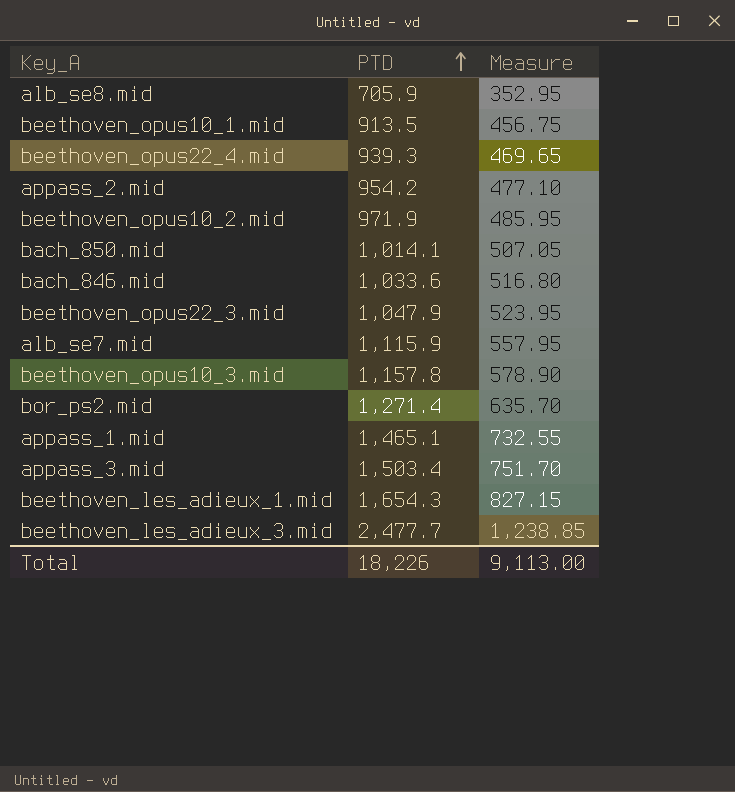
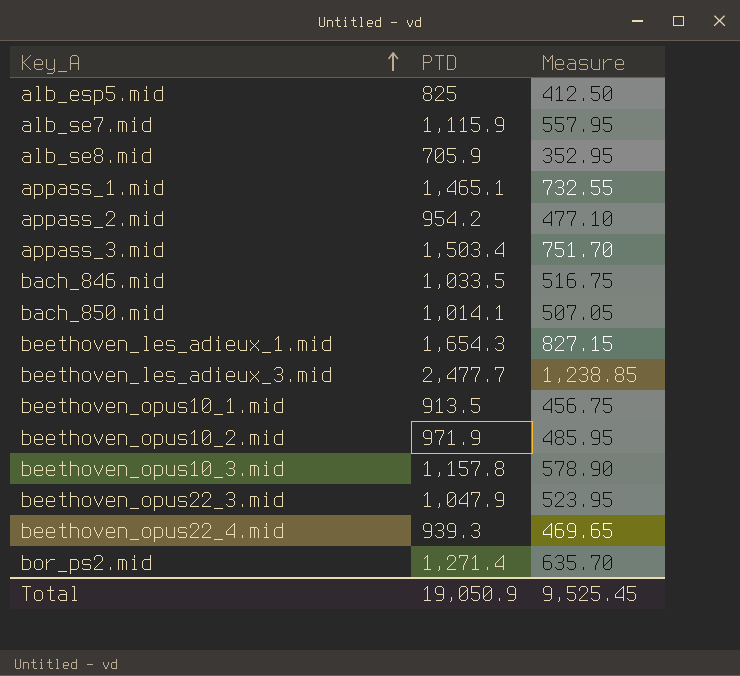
row order: PTD ascending -> Key_A ascending
row alb_esp5.mid: none -> 825 | 412.50
bach_846.mid | PTD: 1,033.6 -> 1,033.5
bach_846.mid | Measure: 516.80 -> 516.75
Total | PTD: 18,226 -> 19,050.9
Total | Measure: 9,113.00 -> 9,525.45

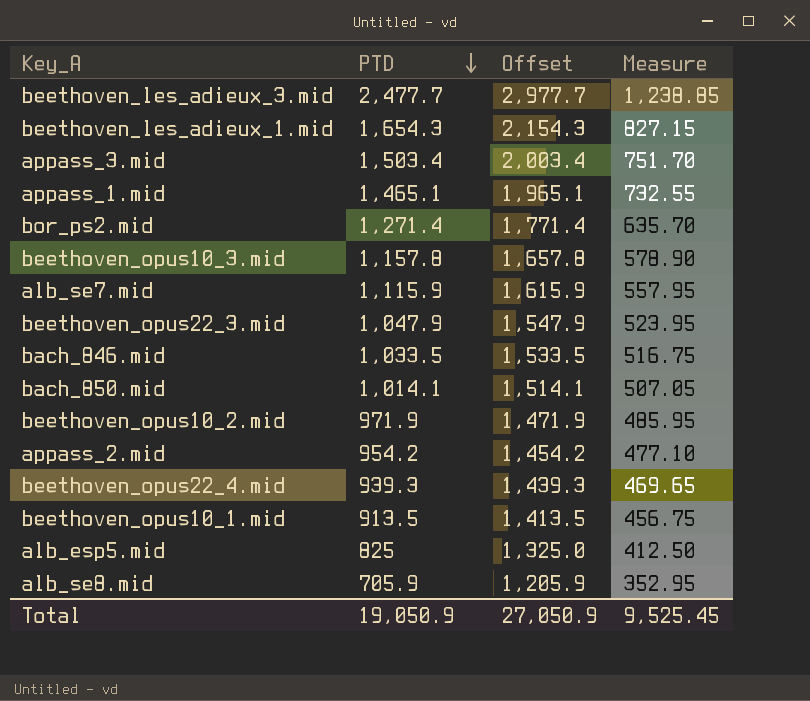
row order: Key_A ascending -> PTD descending
column Offset | formula: none -> [PTD] + 500

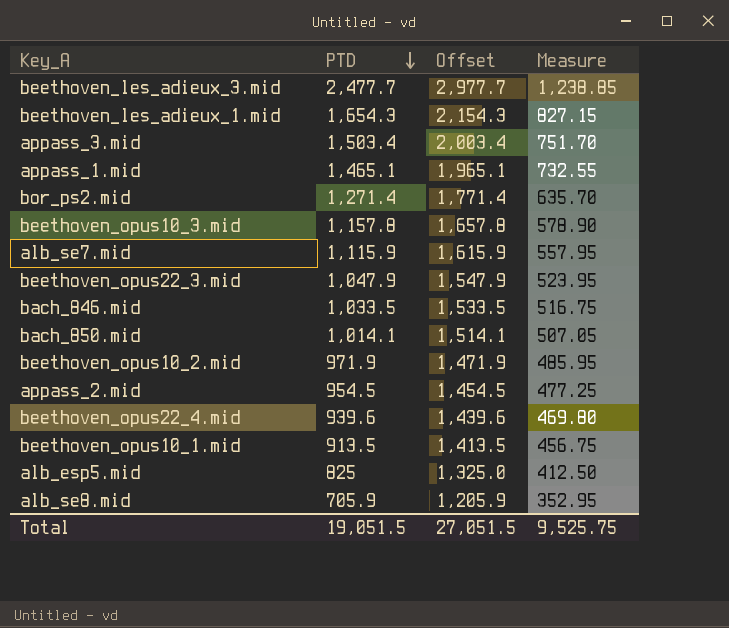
appass_2.mid | PTD: 954.2 -> 954.5
appass_2.mid | Offset: 1,454.2 -> 1,454.5
appass_2.mid | Measure: 477.10 -> 477.25
beethoven_opus22_4.mid | PTD: 939.3 -> 939.6
beethoven_opus22_4.mid | Offset: 1,439.3 -> 1,439.6
beethoven_opus22_4.mid | Measure: 469.65 -> 469.80
Total | PTD: 19,050.9 -> 19,051.5
Total | Offset: 27,050.9 -> 27,051.5
Total | Measure: 9,525.45 -> 9,525.75

